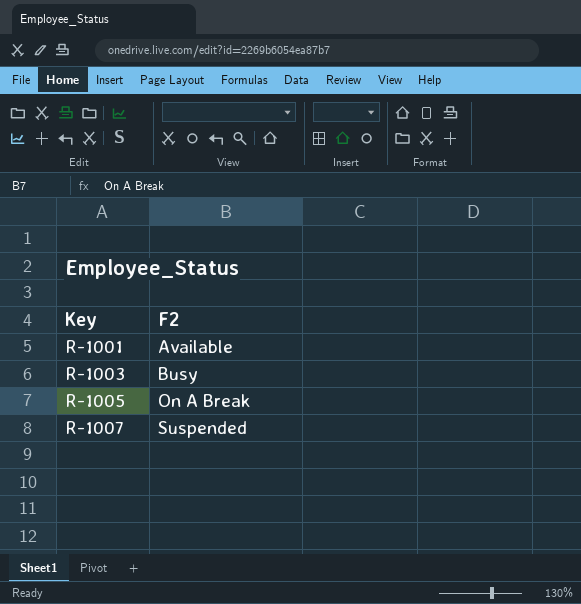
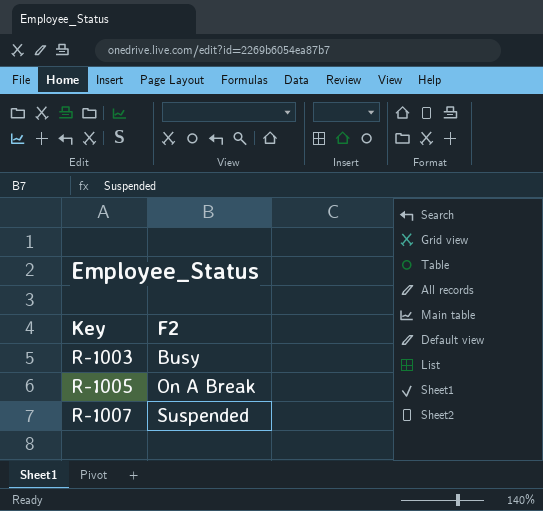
row R-1001: Available -> none

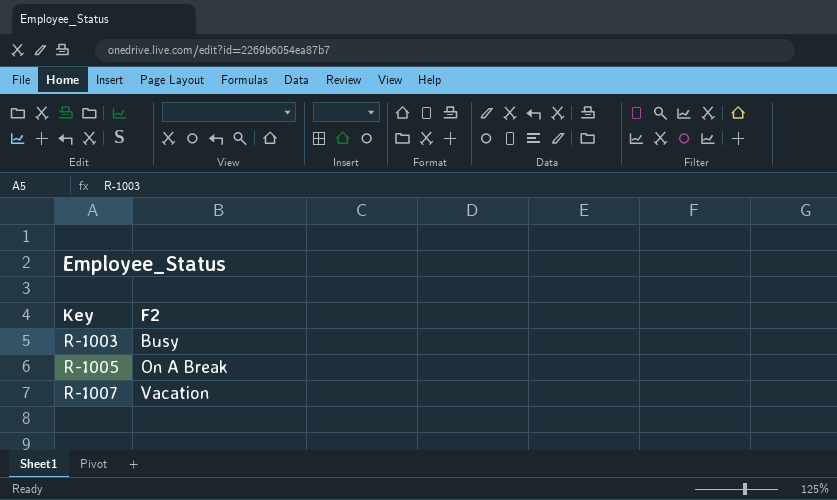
R-1007 | F2: Suspended -> Vacation

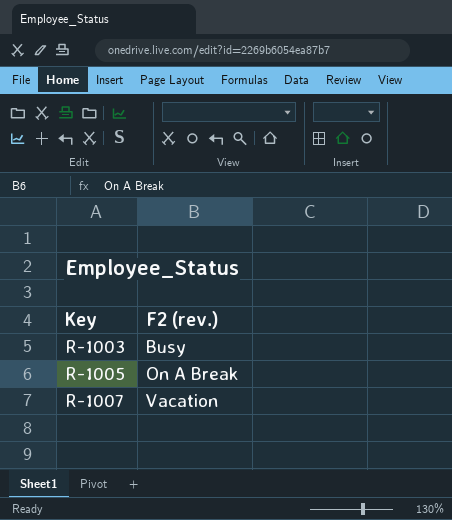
column name: F2 -> F2 (rev.)

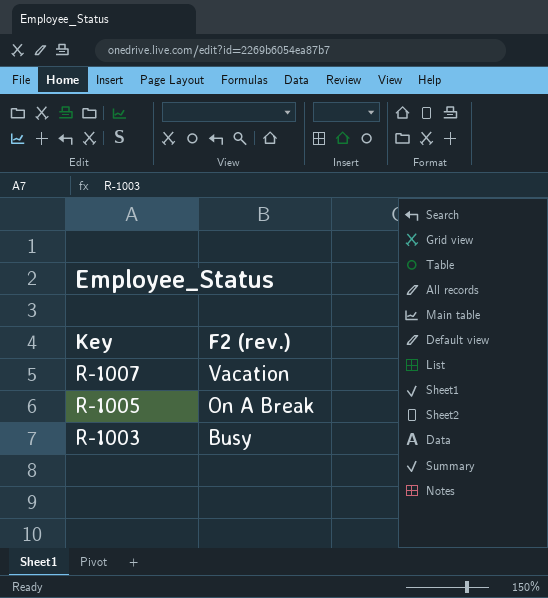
row order: Key ascending -> Key descending

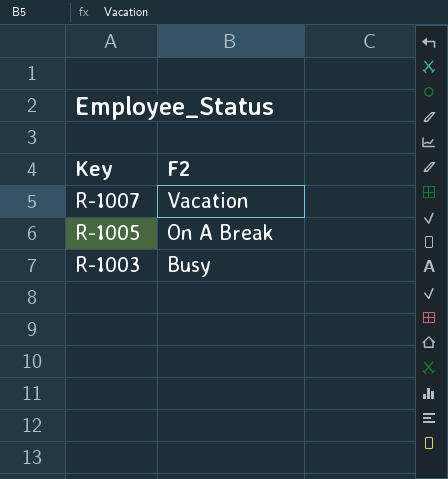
column name: F2 (rev.) -> F2

